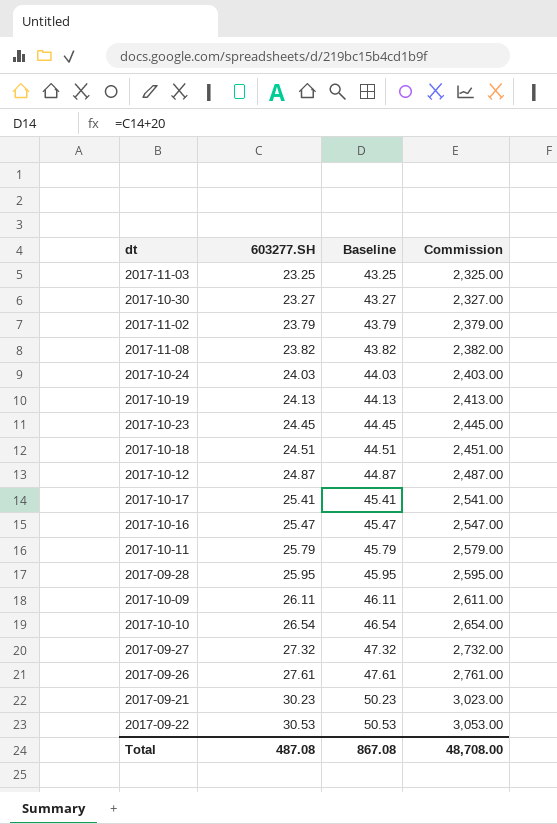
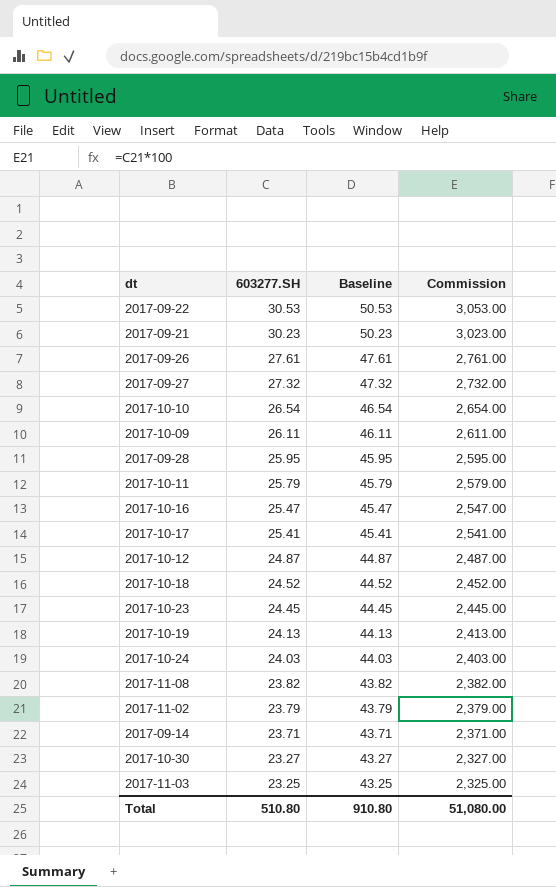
row order: 603277.SH ascending -> 603277.SH descending
2017-10-18 | 603277.SH: 24.51 -> 24.52
2017-10-18 | Baseline: 44.51 -> 44.52
2017-10-18 | Commission: 2,451.00 -> 2,452.00
row 2017-09-14: none -> 23.71 | 43.71 | 2,371.00
Total | 603277.SH: 487.08 -> 510.80
Total | Baseline: 867.08 -> 910.80
Total | Commission: 48,708.00 -> 51,080.00

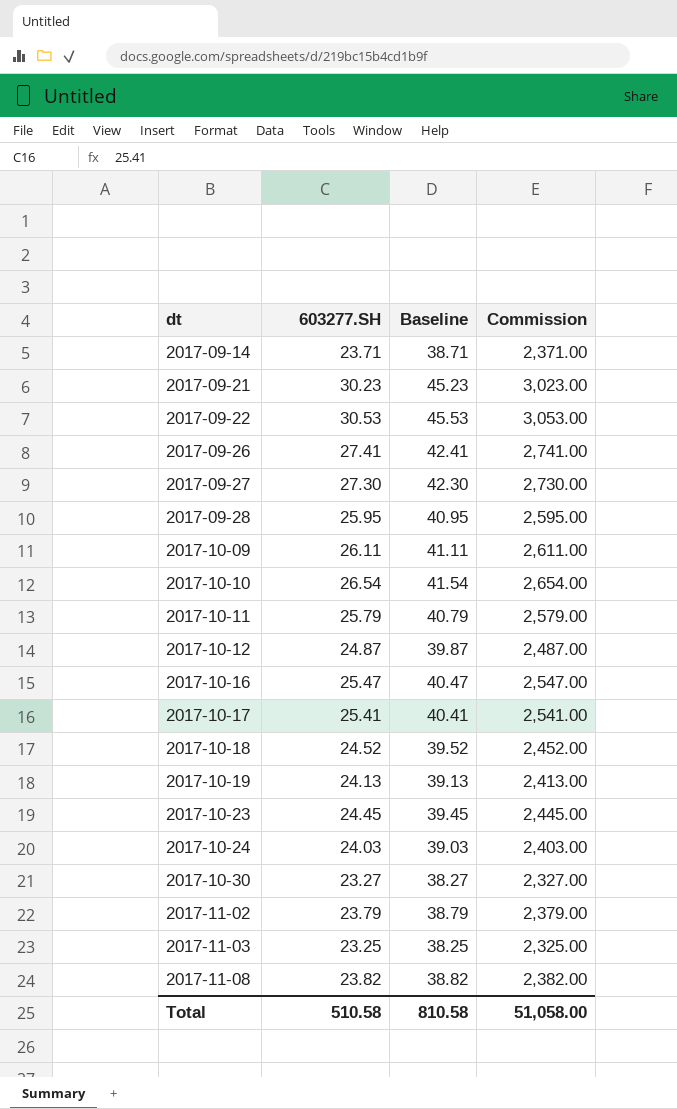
row order: 603277.SH descending -> dt ascending
column Baseline | formula: [603277.SH] + 20 -> [603277.SH] + 15
2017-09-26 | 603277.SH: 27.61 -> 27.41
2017-09-26 | Commission: 2,761.00 -> 2,741.00
2017-09-27 | 603277.SH: 27.32 -> 27.30
2017-09-27 | Commission: 2,732.00 -> 2,730.00
Total | 603277.SH: 510.80 -> 510.58
Total | Baseline: 910.80 -> 810.58
Total | Commission: 51,080.00 -> 51,058.00

